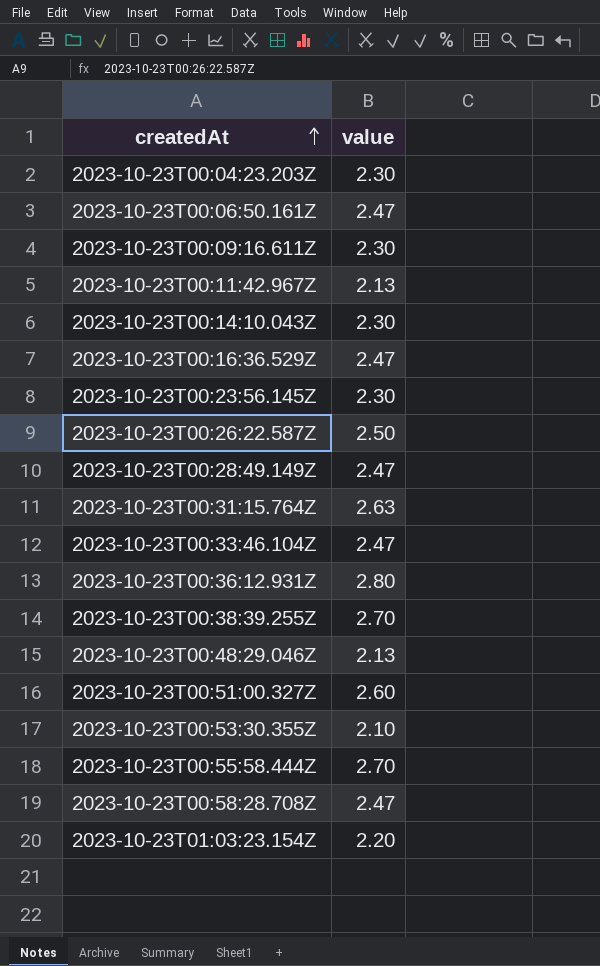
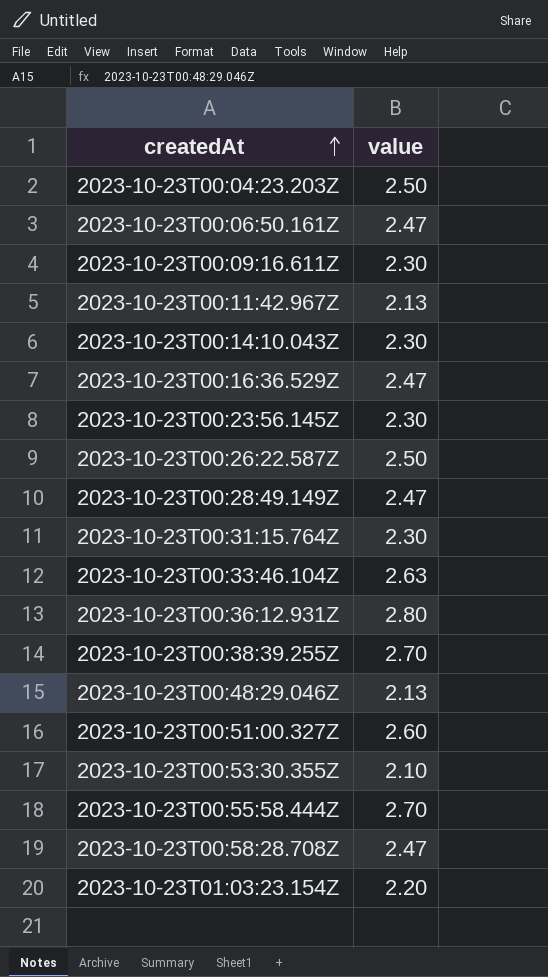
2023-10-23T00:04:23.203Z | value: 2.30 -> 2.50
2023-10-23T00:31:15.764Z | value: 2.63 -> 2.30
2023-10-23T00:33:46.104Z | value: 2.47 -> 2.63

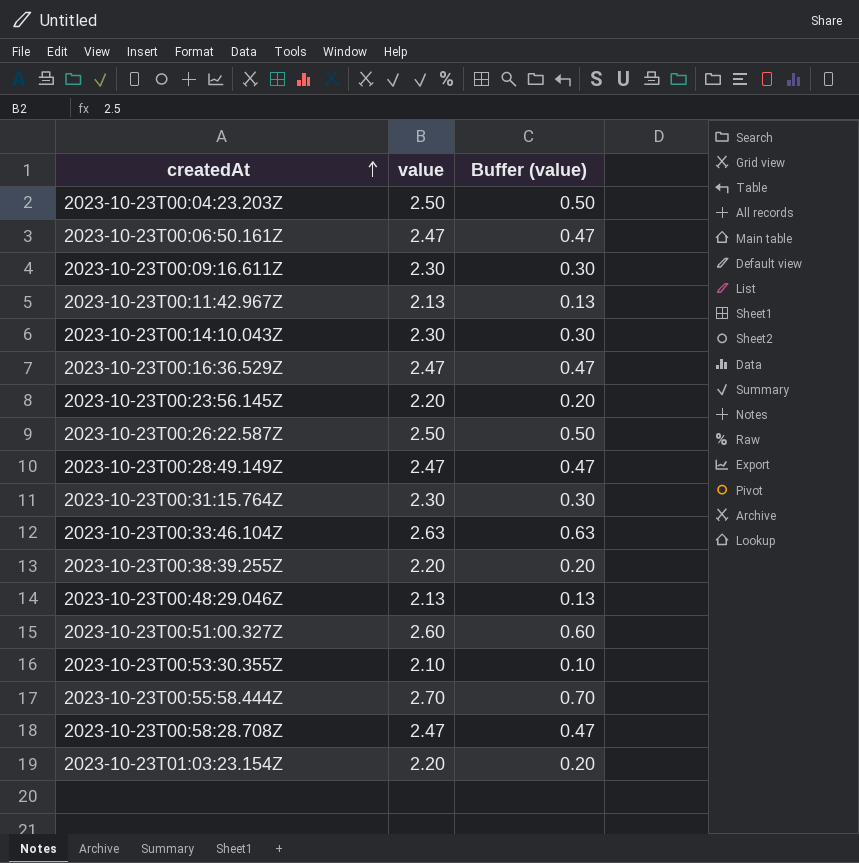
column Buffer (value) | formula: none -> [value] - 2
row 2023-10-23T00:36:12.931Z: 2.80 -> none
2023-10-23T00:23:56.145Z | value: 2.30 -> 2.20
2023-10-23T00:38:39.255Z | value: 2.70 -> 2.20

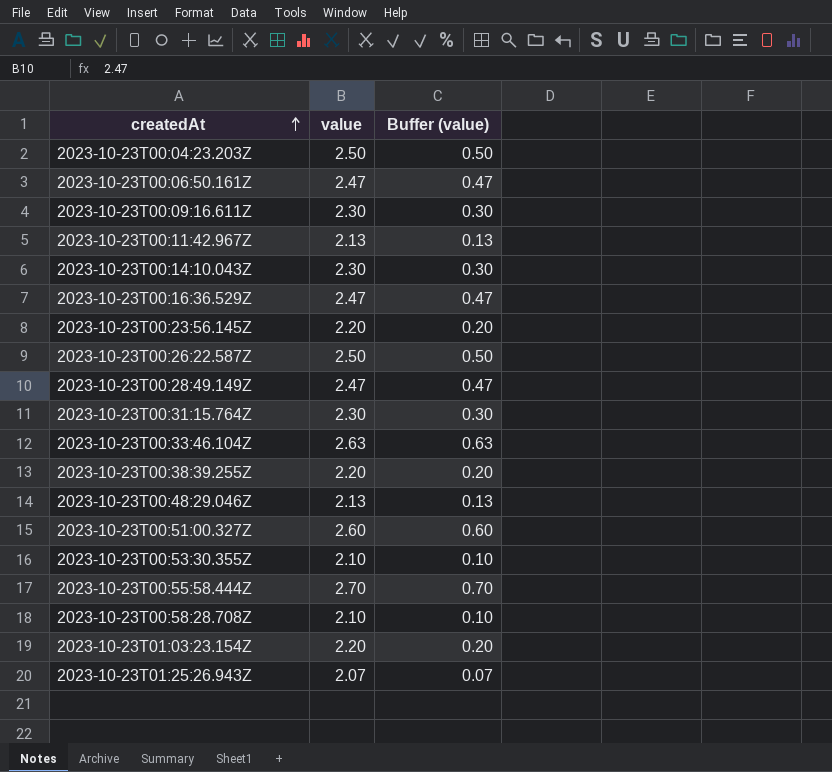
2023-10-23T00:58:28.708Z | value: 2.47 -> 2.10
2023-10-23T00:58:28.708Z | Buffer (value): 0.47 -> 0.10
row 2023-10-23T01:25:26.943Z: none -> 2.07 | 0.07

